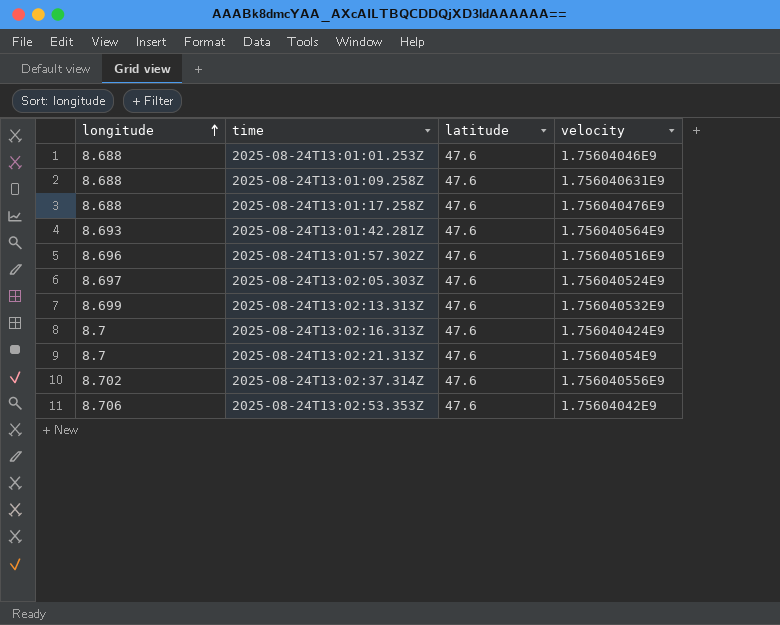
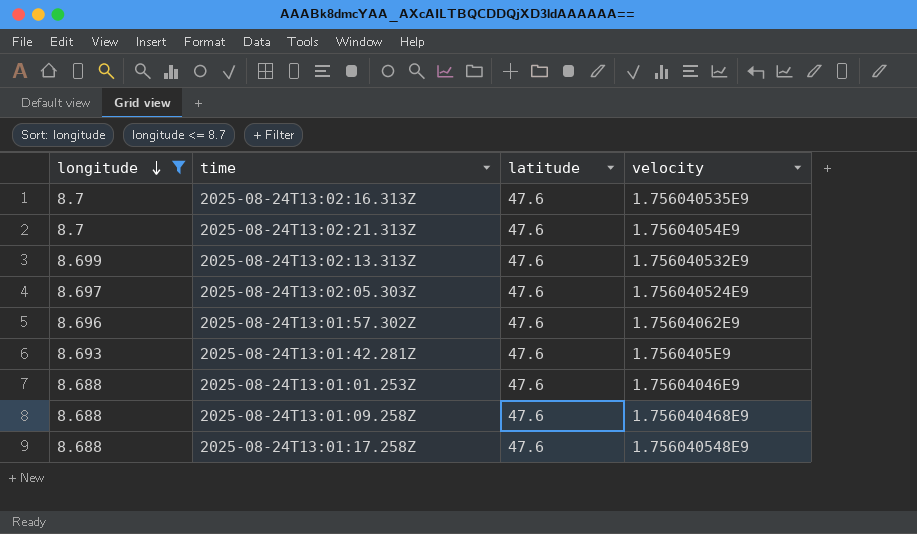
filter: none -> longitude <= 8.7
row order: longitude ascending -> longitude descending
2025-08-24T13:02:16.313Z | velocity: 1.756040424E9 -> 1.756040535E9
2025-08-24T13:01:57.302Z | velocity: 1.756040516E9 -> 1.75604062E9
2025-08-24T13:01:42.281Z | velocity: 1.756040564E9 -> 1.7560405E9
2025-08-24T13:01:09.258Z | velocity: 1.756040631E9 -> 1.756040468E9
2025-08-24T13:01:17.258Z | velocity: 1.756040476E9 -> 1.756040548E9

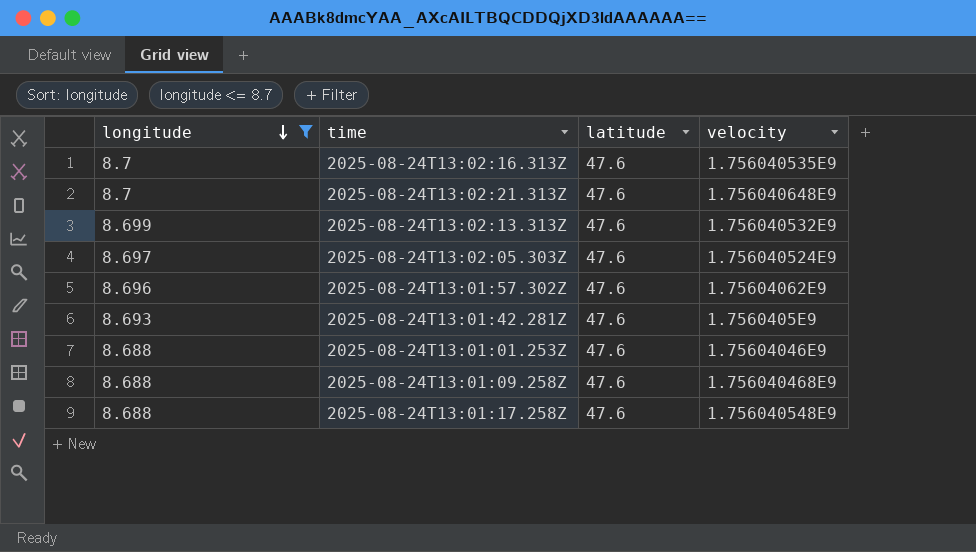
2025-08-24T13:02:21.313Z | velocity: 1.75604054E9 -> 1.756040648E9

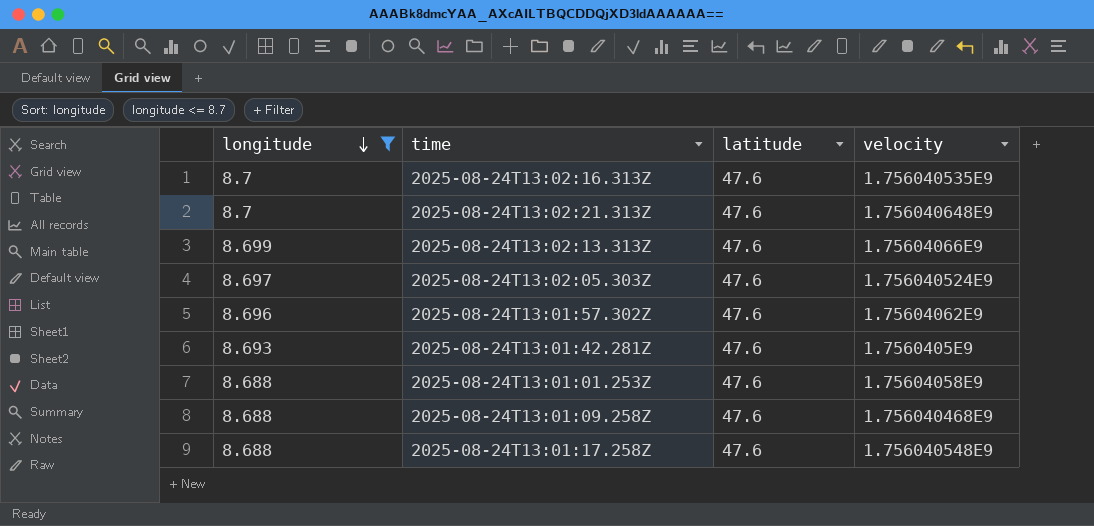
2025-08-24T13:02:13.313Z | velocity: 1.756040532E9 -> 1.75604066E9
2025-08-24T13:01:01.253Z | velocity: 1.75604046E9 -> 1.75604058E9

